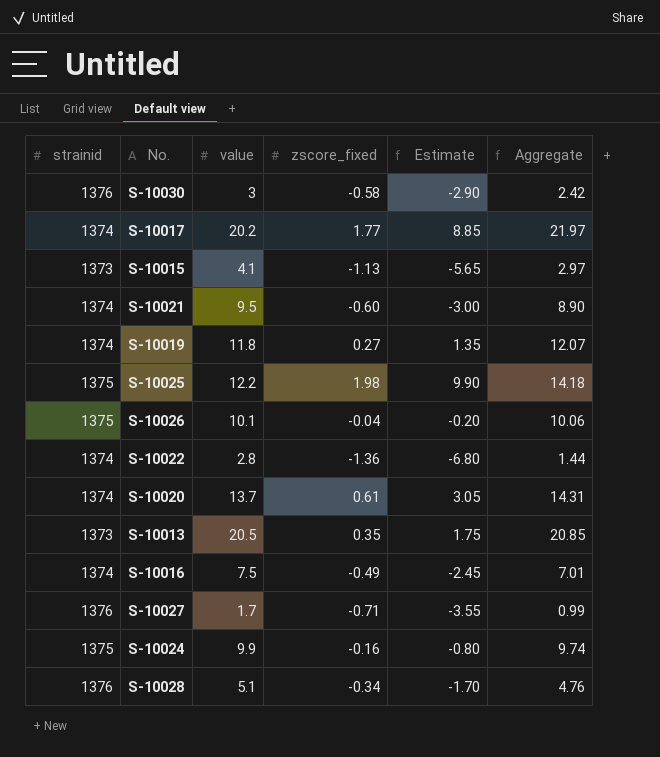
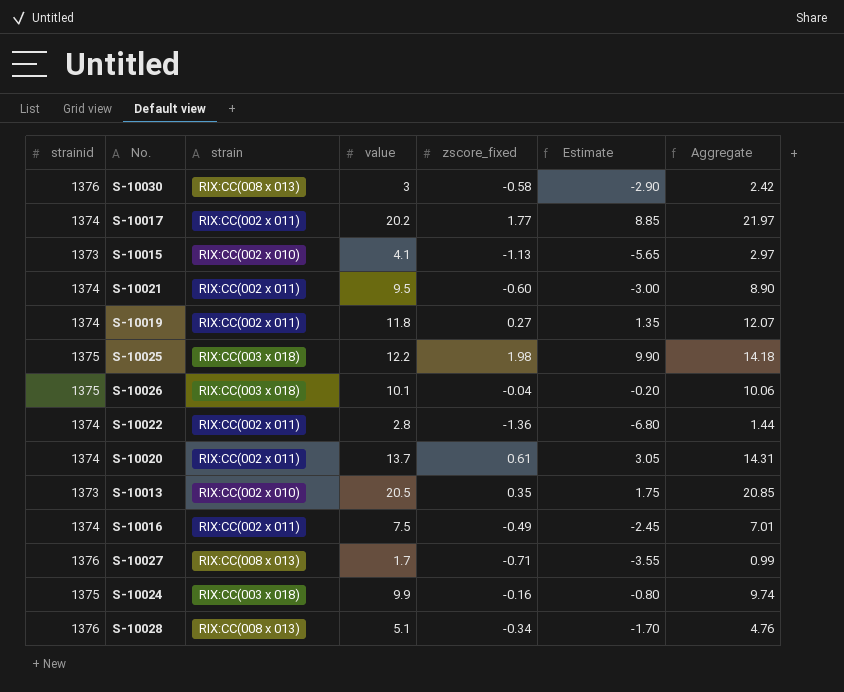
column strain | position: none -> 3

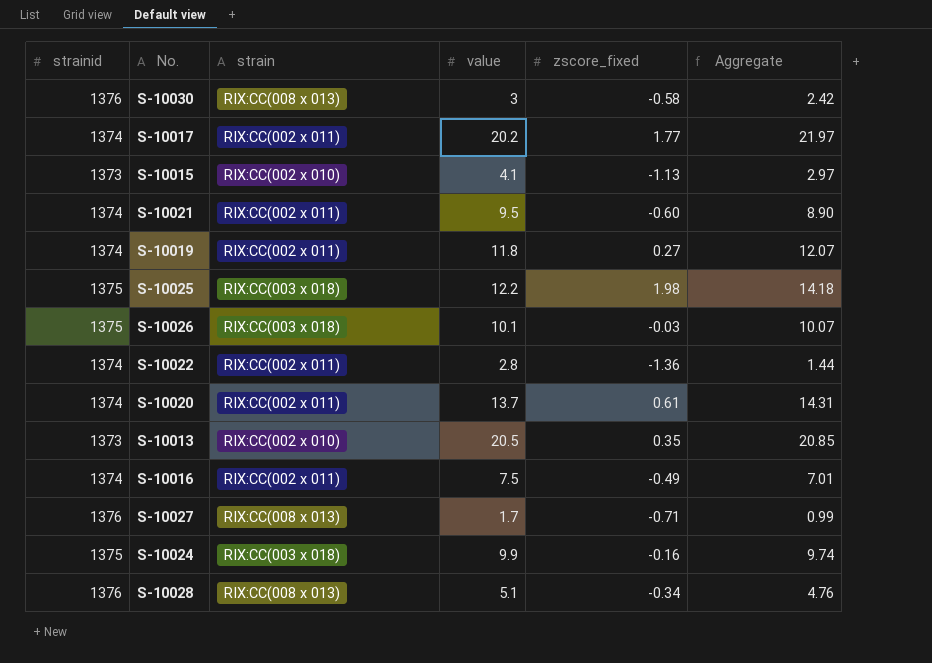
column Estimate | formula: [zscore_fixed] * 5 -> none
S-10026 | zscore_fixed: -0.04 -> -0.03
S-10026 | Aggregate: 10.06 -> 10.07

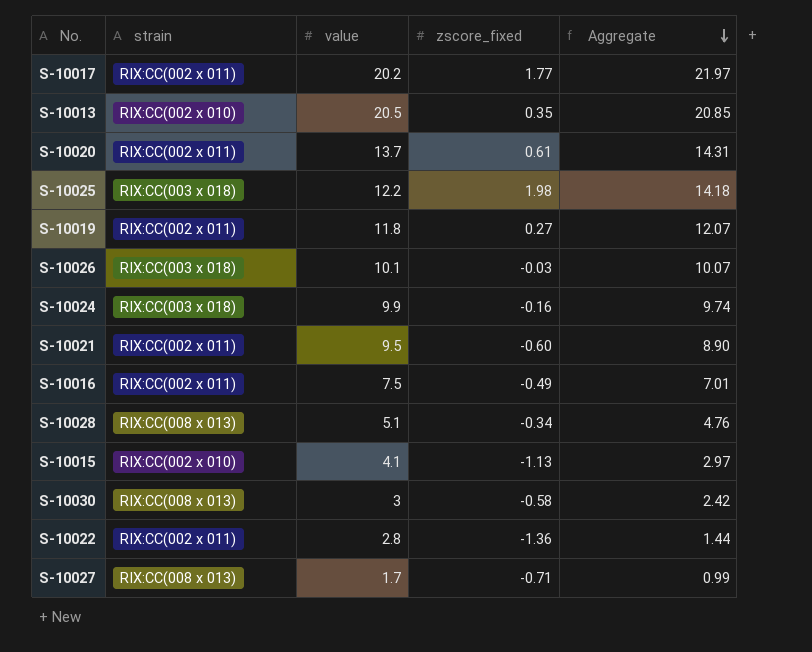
row order: none -> Aggregate descending
column strainid | position: 1 -> none

